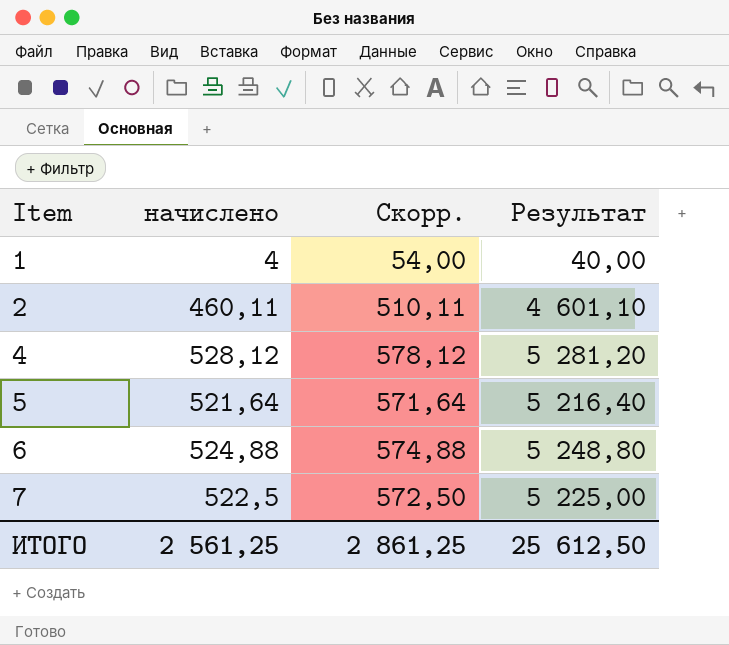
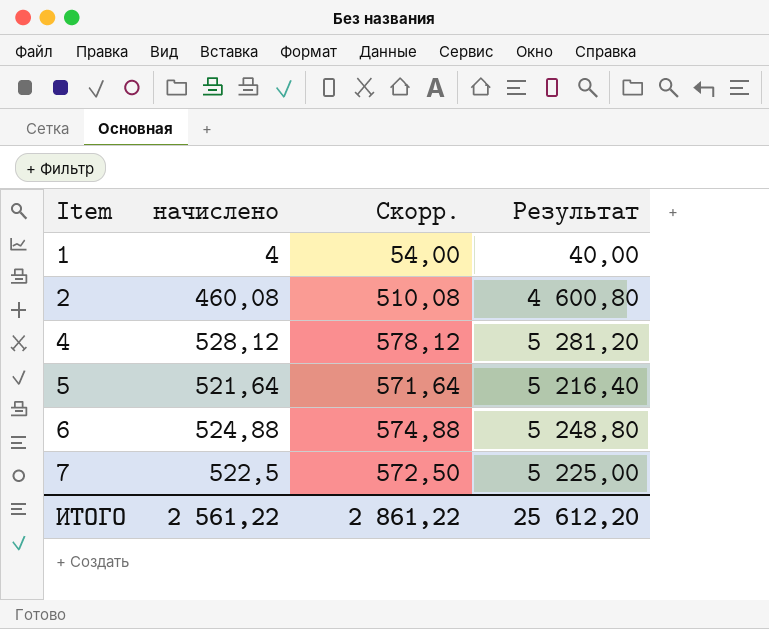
2 | начислено: 460,11 -> 460,08
2 | Скорр.: 510,11 -> 510,08
2 | Результат: 4 601,10 -> 4 600,80
ИТОГО | начислено: 2 561,25 -> 2 561,22
ИТОГО | Скорр.: 2 861,25 -> 2 861,22
ИТОГО | Результат: 25 612,50 -> 25 612,20

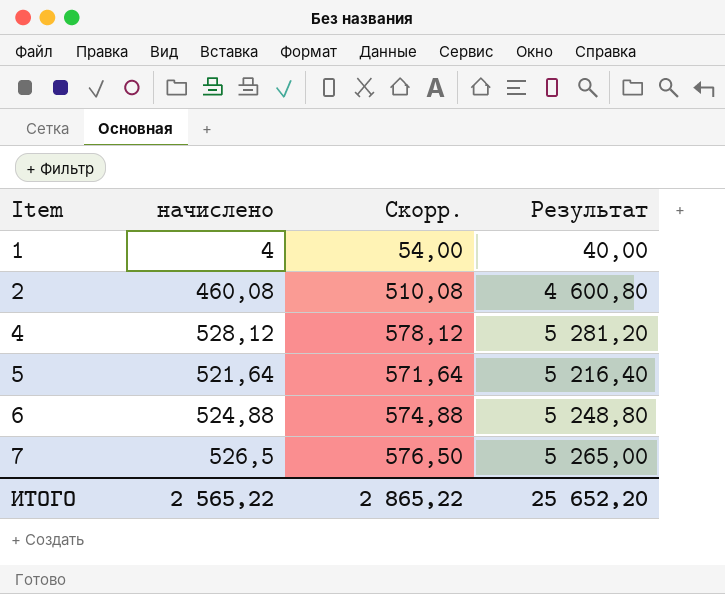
7 | начислено: 522,5 -> 526,5
7 | Скорр.: 572,50 -> 576,50
7 | Результат: 5 225,00 -> 5 265,00
ИТОГО | начислено: 2 561,22 -> 2 565,22
ИТОГО | Скорр.: 2 861,22 -> 2 865,22
ИТОГО | Результат: 25 612,20 -> 25 652,20

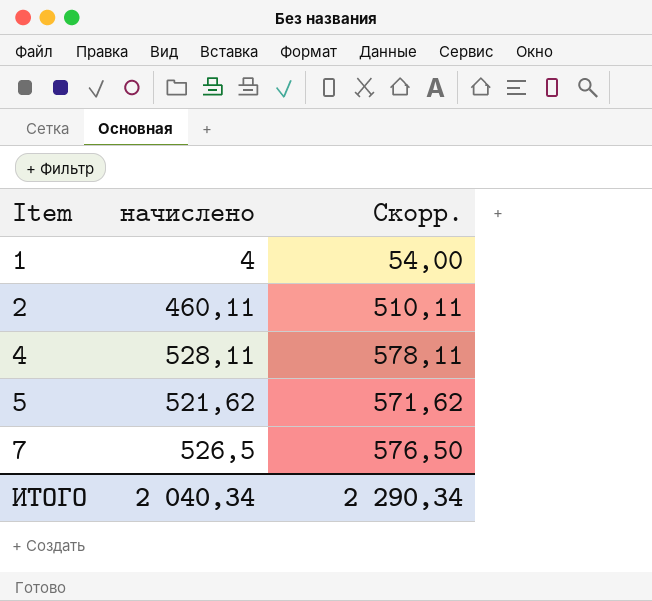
column Результат | formula: [начислено] * 10 -> none
row 6: 524,88 | 574,88 | 5 248,80 -> none
2 | начислено: 460,08 -> 460,11
2 | Скорр.: 510,08 -> 510,11
4 | начислено: 528,12 -> 528,11
4 | Скорр.: 578,12 -> 578,11
5 | начислено: 521,64 -> 521,62
5 | Скорр.: 571,64 -> 571,62
ИТОГО | начислено: 2 565,22 -> 2 040,34
ИТОГО | Скорр.: 2 865,22 -> 2 290,34

